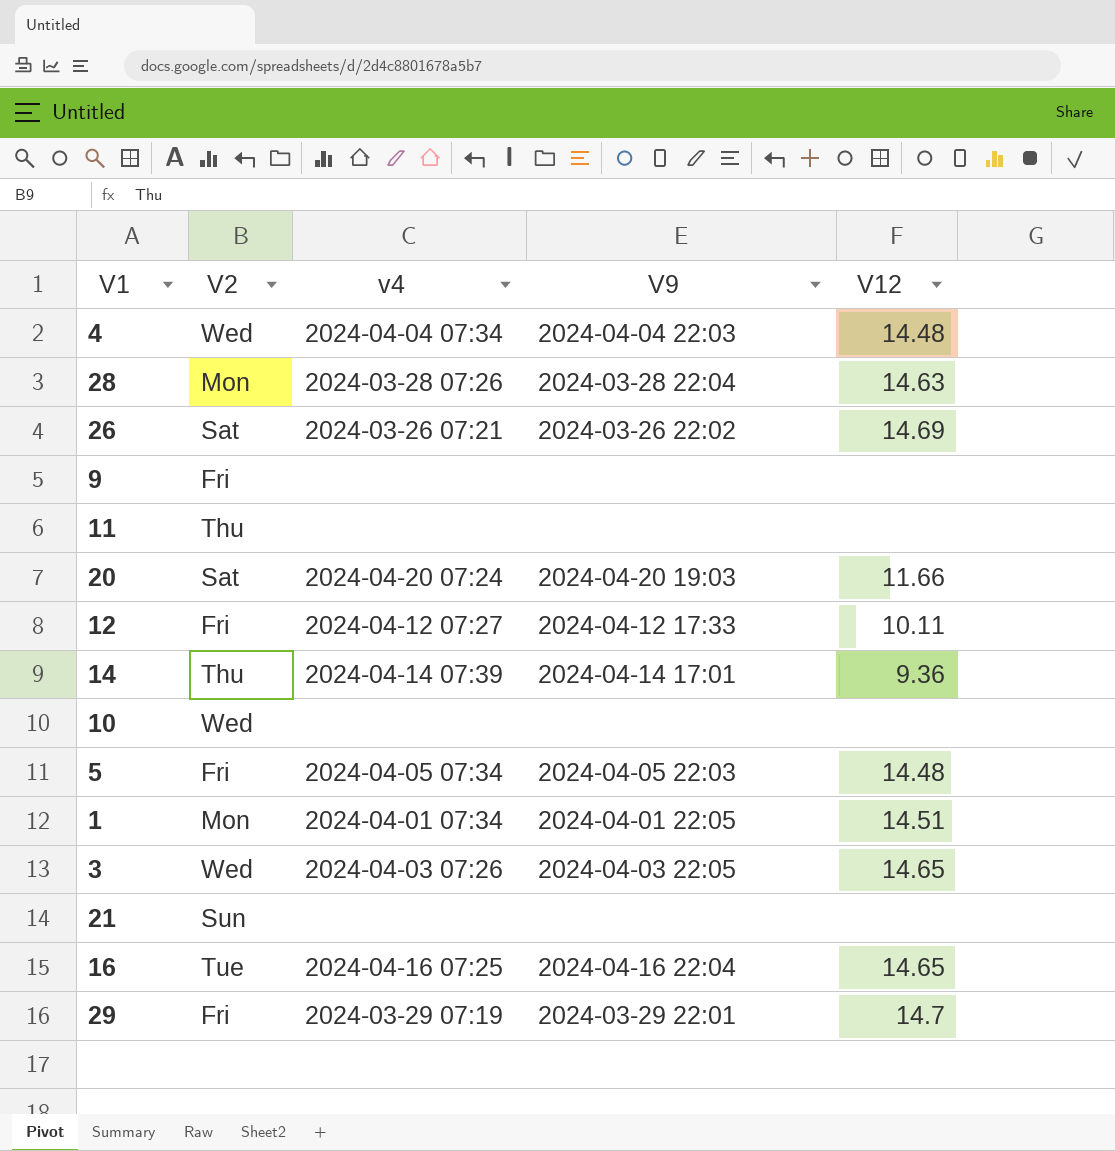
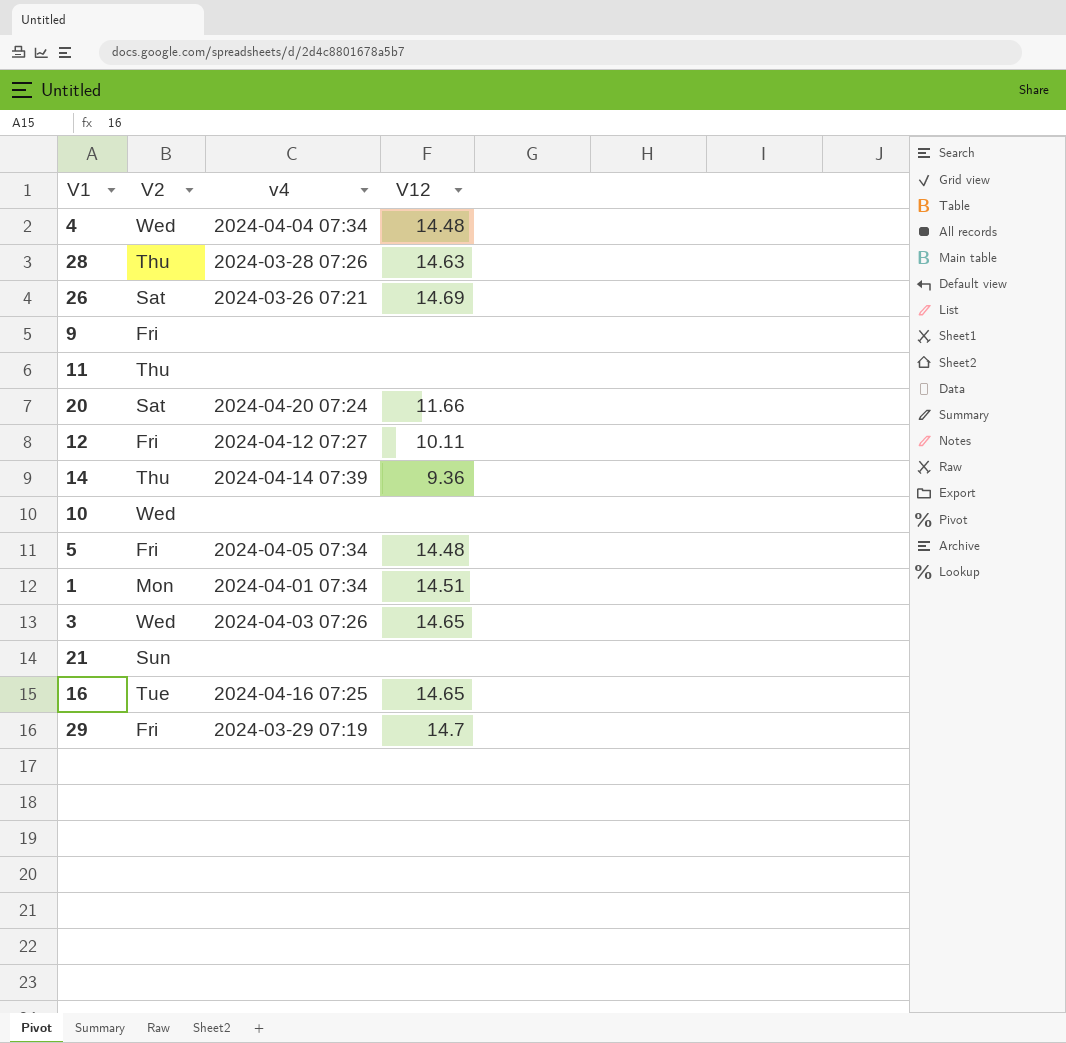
column V9 | position: 4 -> none
28 | V2: Mon -> Thu

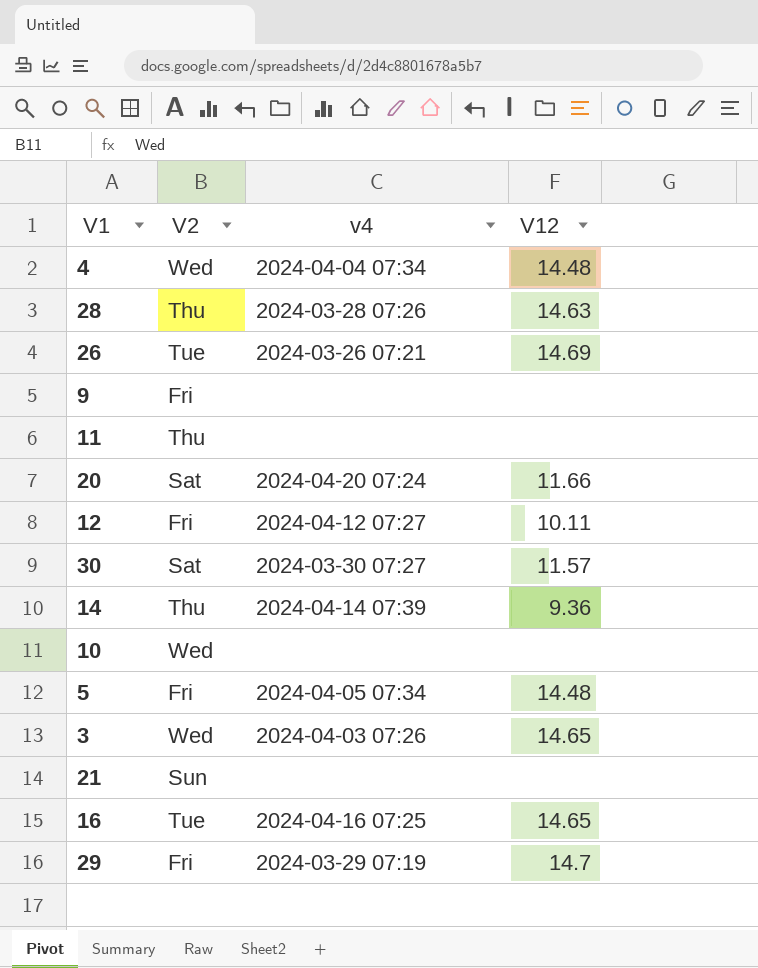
row 1: Mon | 2024-04-01 07:34 | 14.51 -> none
26 | V2: Sat -> Tue
row 30: none -> Sat | 2024-03-30 07:27 | 11.57

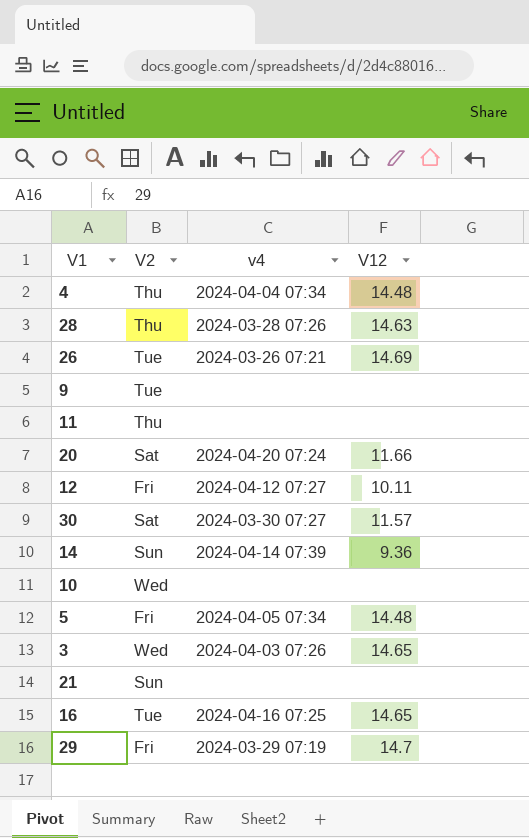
4 | V2: Wed -> Thu
9 | V2: Fri -> Tue
14 | V2: Thu -> Sun

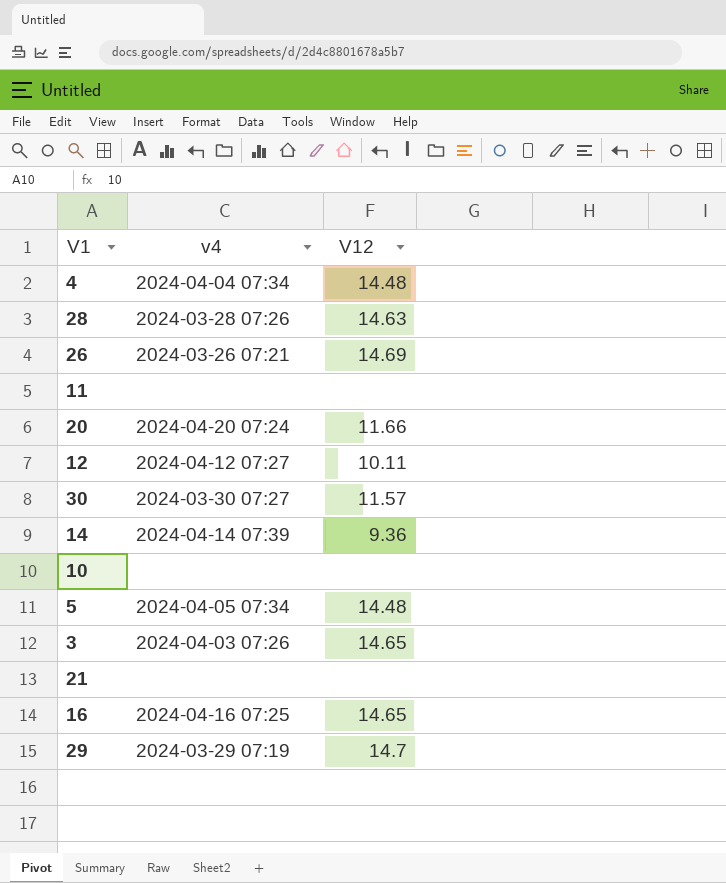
column V2 | position: 2 -> none
row 9: Tue | none | none -> none

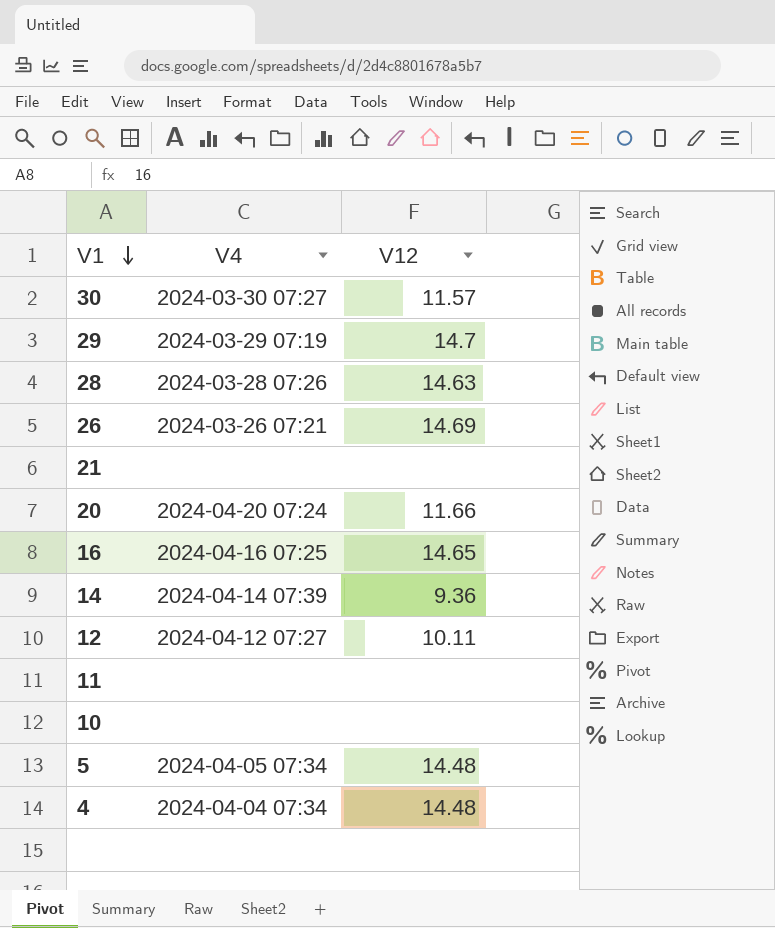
row order: none -> V1 descending
column name: v4 -> V4
row 3: 2024-04-03 07:26 | 14.65 -> none

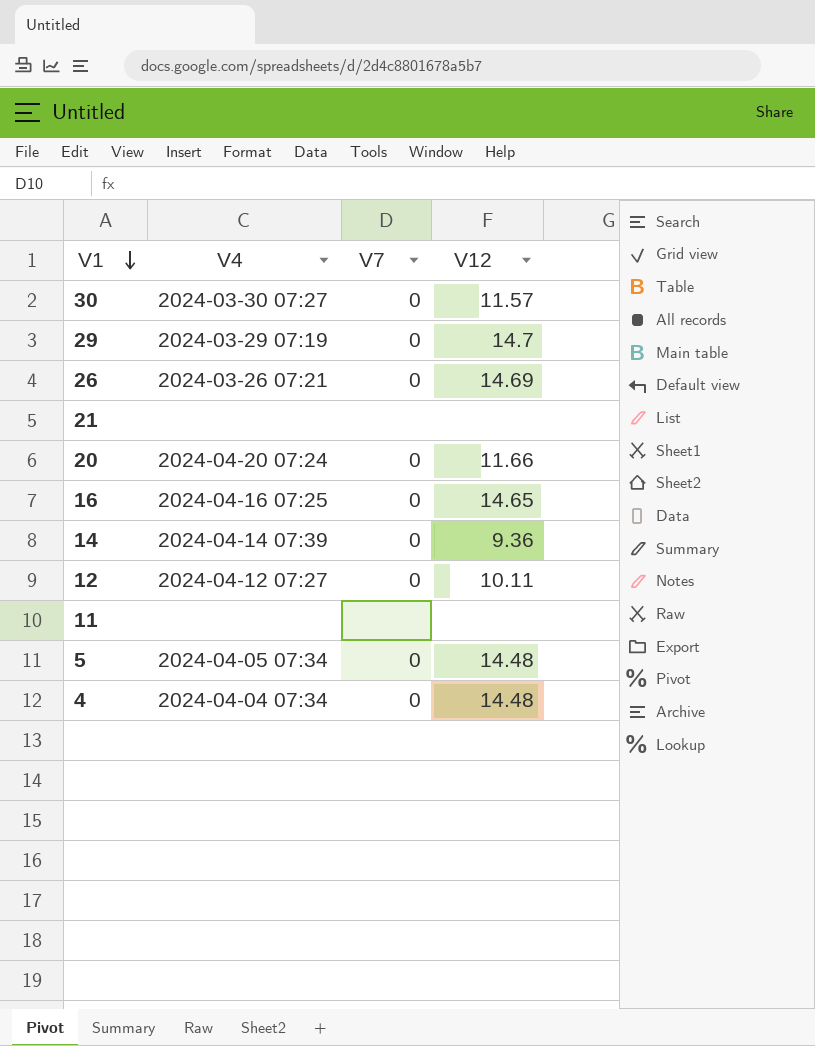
column V7 | position: none -> 3
row 28: 2024-03-28 07:26 | 14.63 -> none
row 10: none | none -> none

